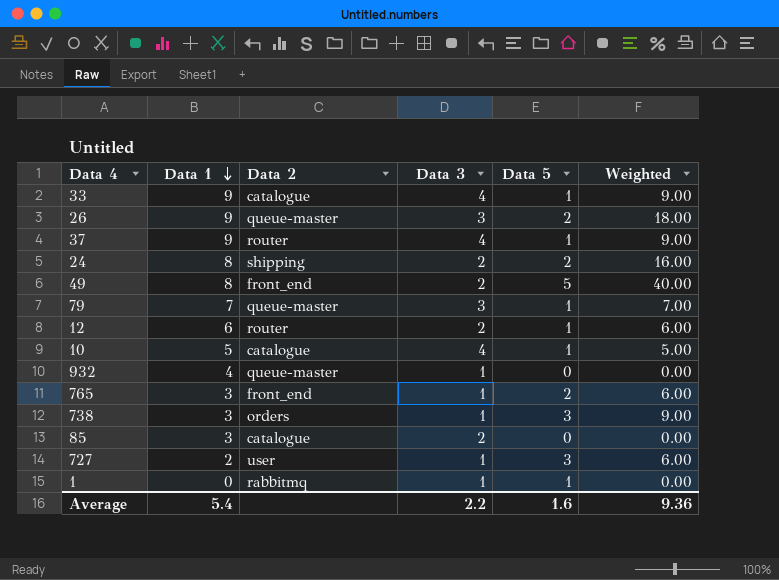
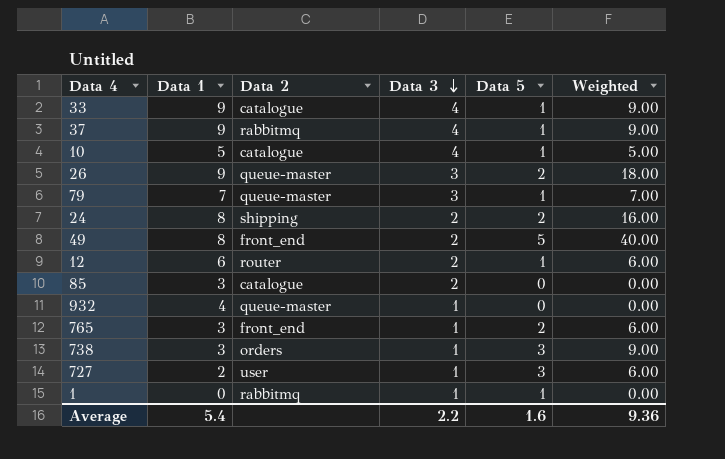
row order: Data 1 descending -> Data 3 descending
37 | Data 2: router -> rabbitmq

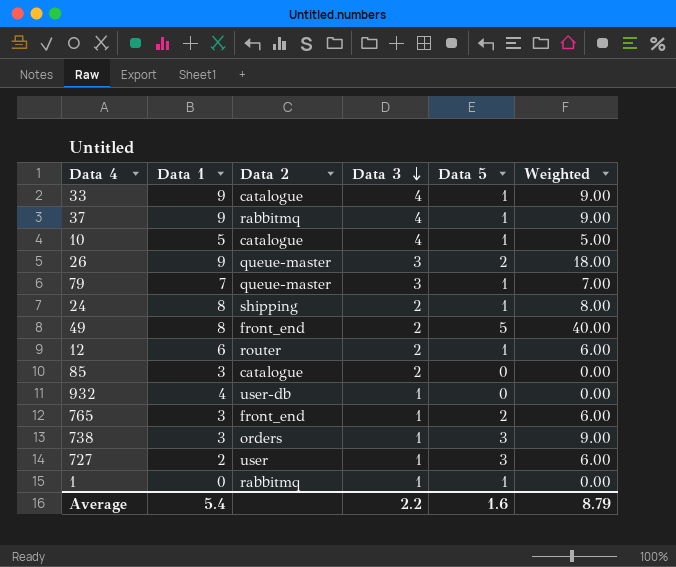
24 | Data 5: 2 -> 1
24 | Weighted: 16.00 -> 8.00
932 | Data 2: queue-master -> user-db
Average | Weighted: 9.36 -> 8.79

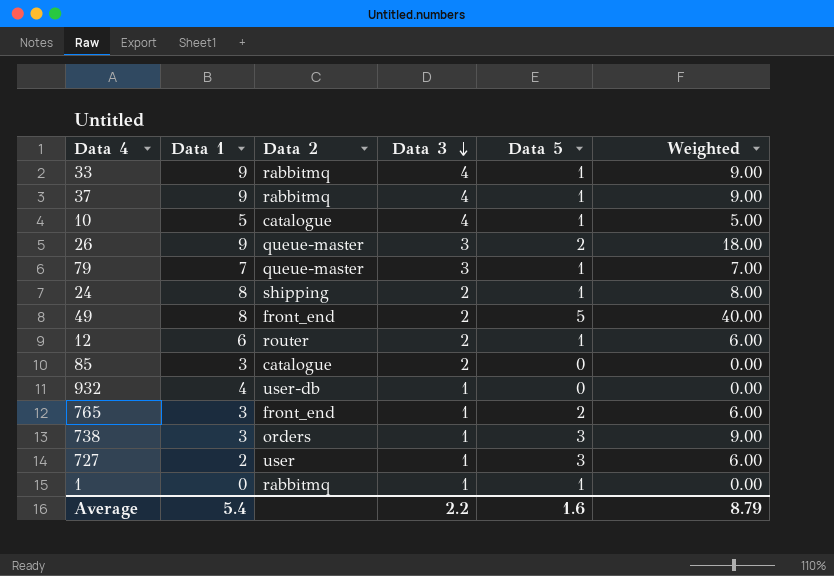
33 | Data 2: catalogue -> rabbitmq

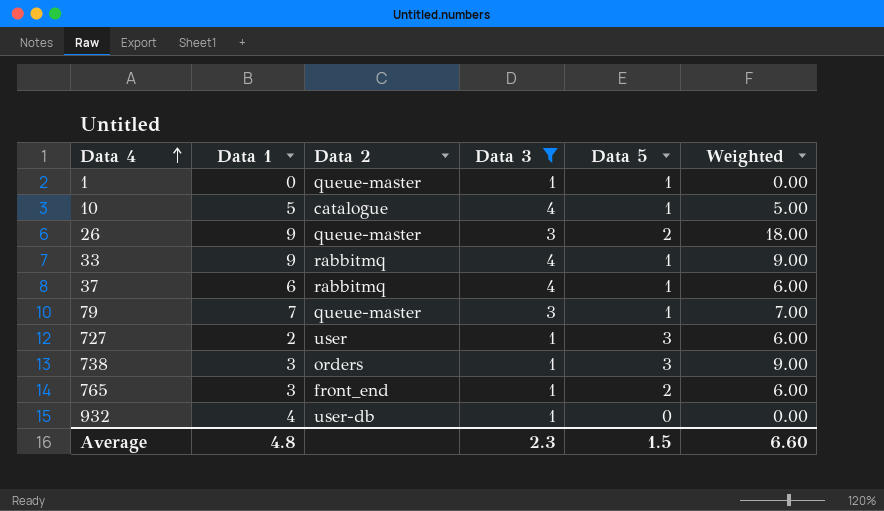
filter: none -> Data 3 != 2
row order: Data 3 descending -> Data 4 ascending
1 | Data 2: rabbitmq -> queue-master
37 | Data 1: 9 -> 6
37 | Weighted: 9.00 -> 6.00
Average | Data 1: 5.4 -> 4.8
Average | Data 3: 2.2 -> 2.3
Average | Data 5: 1.6 -> 1.5
Average | Weighted: 8.79 -> 6.60

